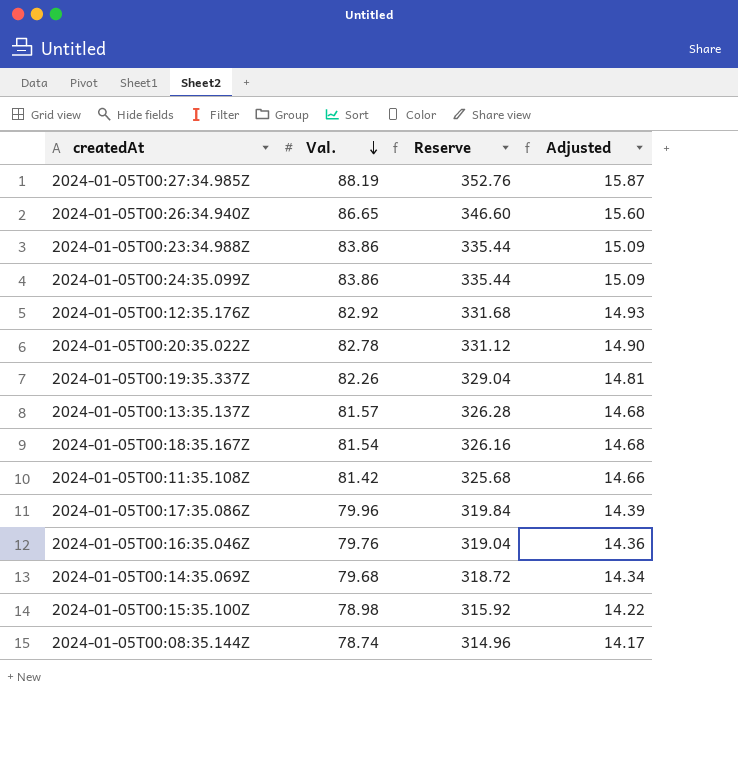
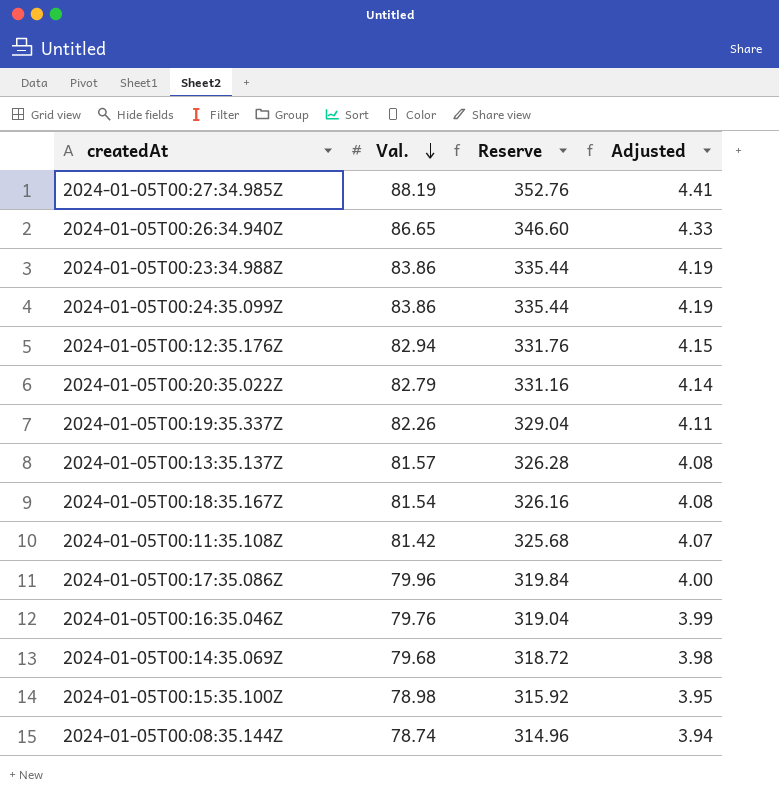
column Adjusted | formula: [Val.] * 0.18 -> [Val.] * 0.05
2024-01-05T00:12:35.176Z | Val.: 82.92 -> 82.94
2024-01-05T00:12:35.176Z | Reserve: 331.68 -> 331.76
2024-01-05T00:20:35.022Z | Val.: 82.78 -> 82.79
2024-01-05T00:20:35.022Z | Reserve: 331.12 -> 331.16

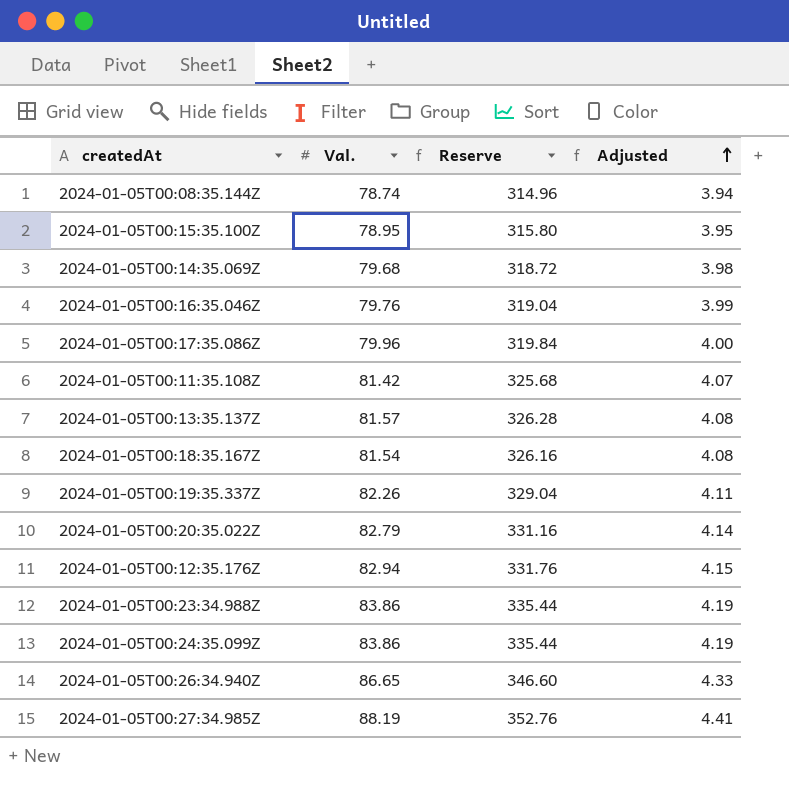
row order: Val. descending -> Adjusted ascending
2024-01-05T00:15:35.100Z | Val.: 78.98 -> 78.95
2024-01-05T00:15:35.100Z | Reserve: 315.92 -> 315.80

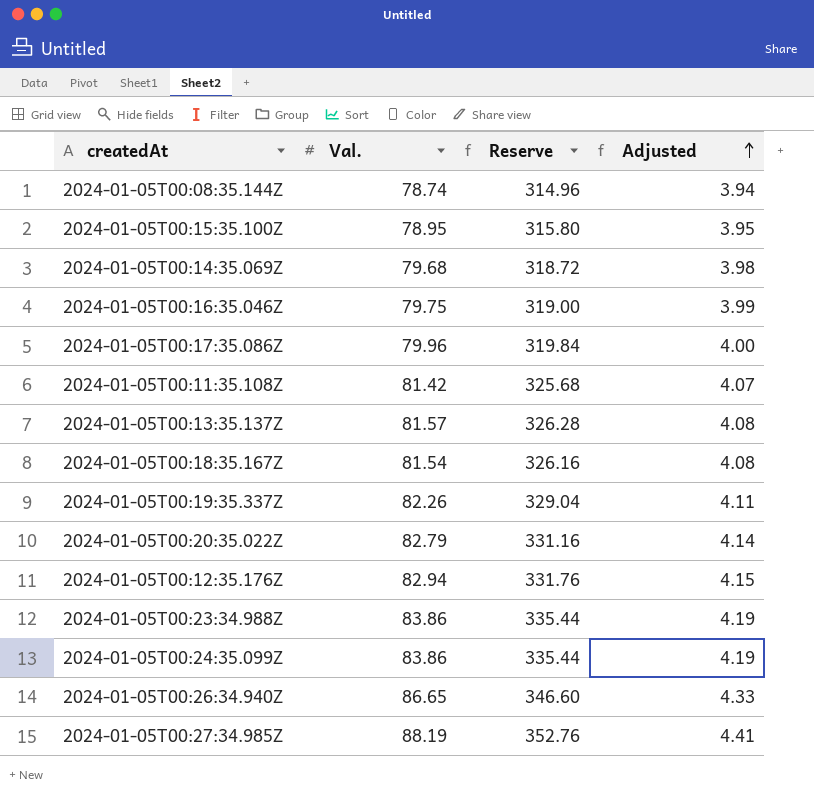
2024-01-05T00:16:35.046Z | Val.: 79.76 -> 79.75
2024-01-05T00:16:35.046Z | Reserve: 319.04 -> 319.00

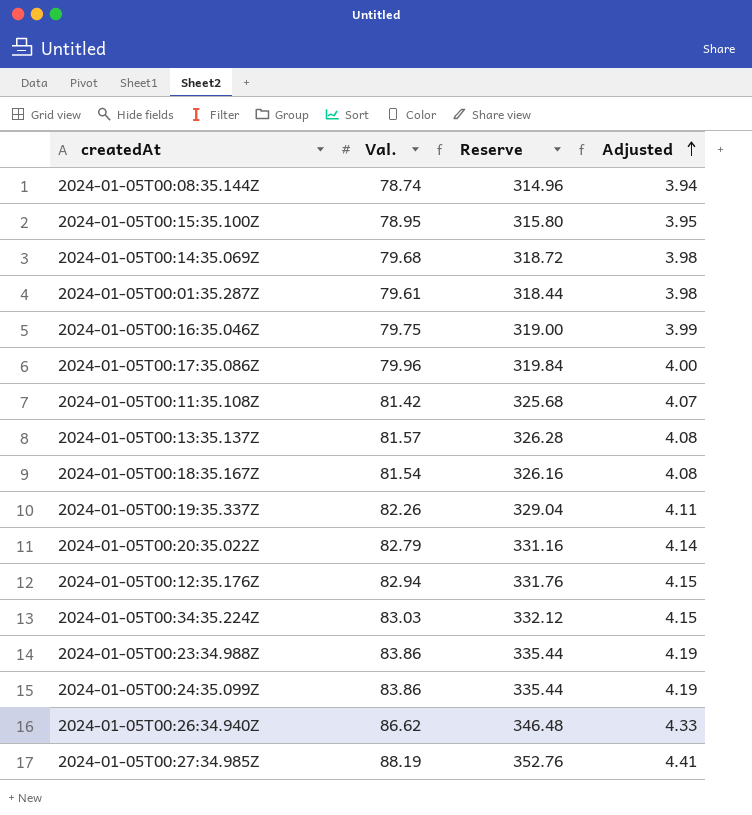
row 2024-01-05T00:01:35.287Z: none -> 79.61 | 318.44 | 3.98
row 2024-01-05T00:34:35.224Z: none -> 83.03 | 332.12 | 4.15
2024-01-05T00:26:34.940Z | Val.: 86.65 -> 86.62
2024-01-05T00:26:34.940Z | Reserve: 346.60 -> 346.48

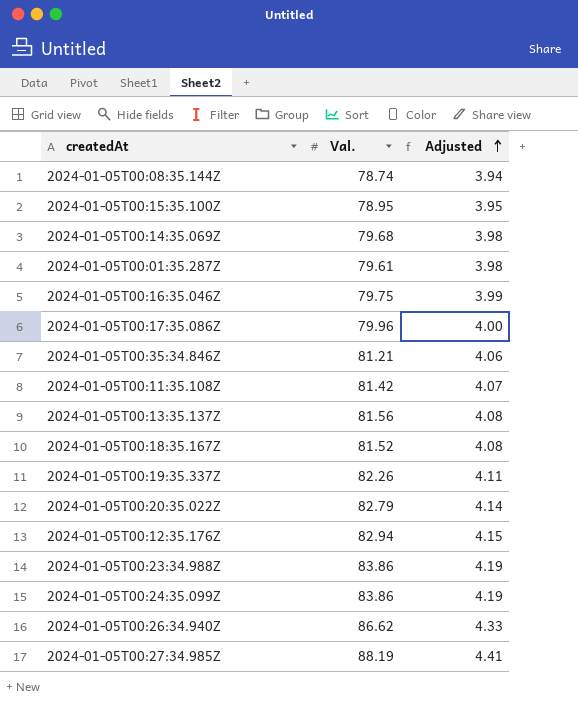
column Reserve | formula: [Val.] * 4 -> none
row 2024-01-05T00:34:35.224Z: 83.03 | 332.12 | 4.15 -> none
row 2024-01-05T00:35:34.846Z: none -> 81.21 | 4.06
2024-01-05T00:13:35.137Z | Val.: 81.57 -> 81.56
2024-01-05T00:18:35.167Z | Val.: 81.54 -> 81.52

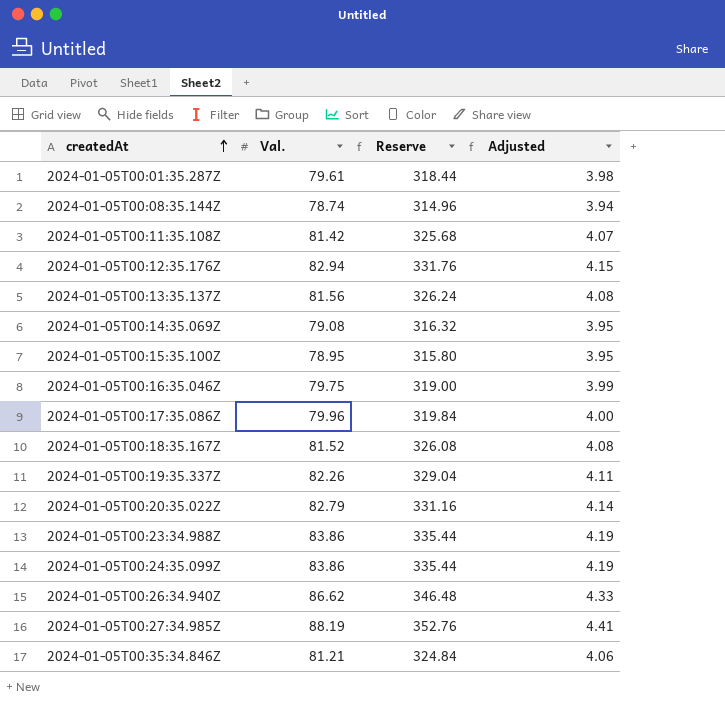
row order: Adjusted ascending -> createdAt ascending
column Reserve | formula: none -> [Val.] * 4
2024-01-05T00:14:35.069Z | Val.: 79.68 -> 79.08
2024-01-05T00:14:35.069Z | Adjusted: 3.98 -> 3.95

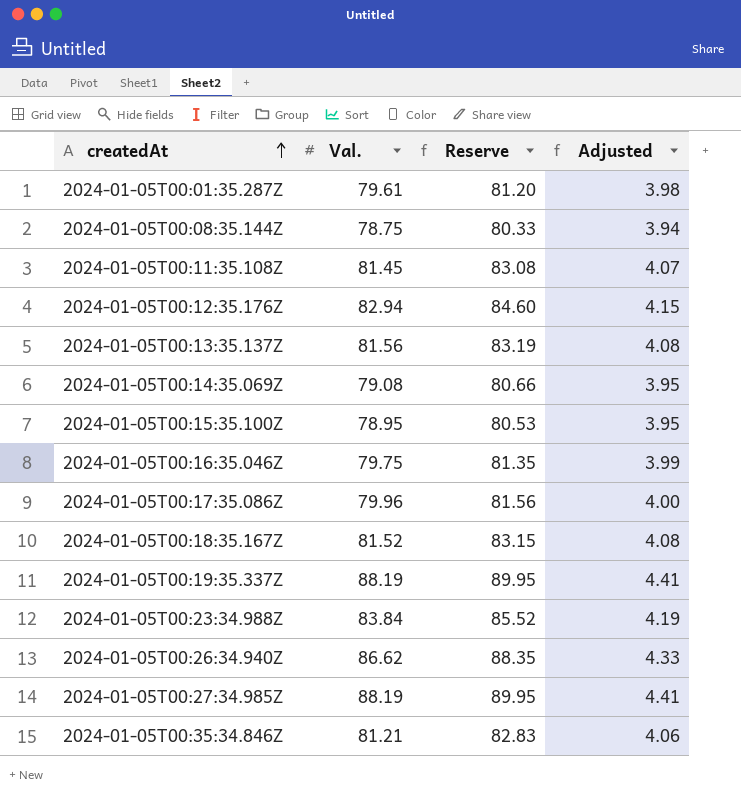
column Reserve | formula: [Val.] * 4 -> [Val.] * 1.02
row 2024-01-05T00:20:35.022Z: 82.79 | 331.16 | 4.14 -> none
row 2024-01-05T00:24:35.099Z: 83.86 | 335.44 | 4.19 -> none
2024-01-05T00:08:35.144Z | Val.: 78.74 -> 78.75
2024-01-05T00:11:35.108Z | Val.: 81.42 -> 81.45
2024-01-05T00:19:35.337Z | Val.: 82.26 -> 88.19
2024-01-05T00:19:35.337Z | Adjusted: 4.11 -> 4.41
2024-01-05T00:23:34.988Z | Val.: 83.86 -> 83.84

